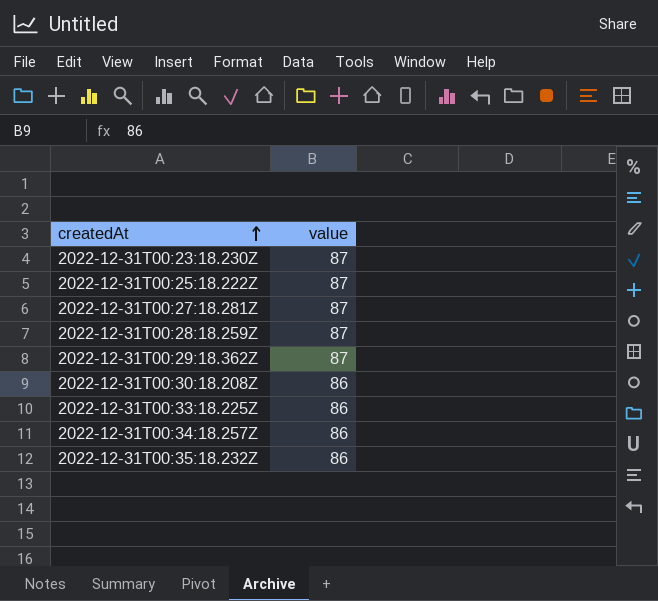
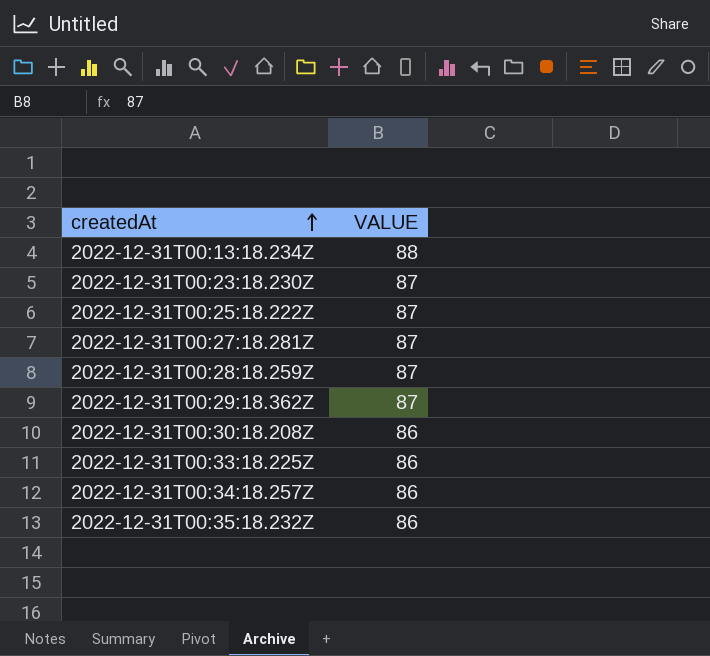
column name: value -> VALUE
row 2022-12-31T00:13:18.234Z: none -> 88

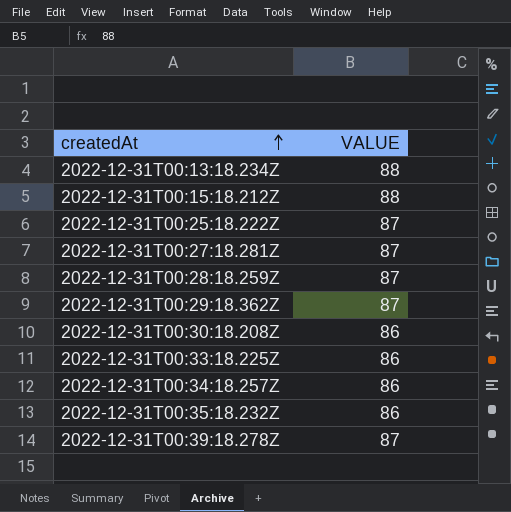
row 2022-12-31T00:23:18.230Z: 87 -> none
row 2022-12-31T00:15:18.212Z: none -> 88
row 2022-12-31T00:39:18.278Z: none -> 87

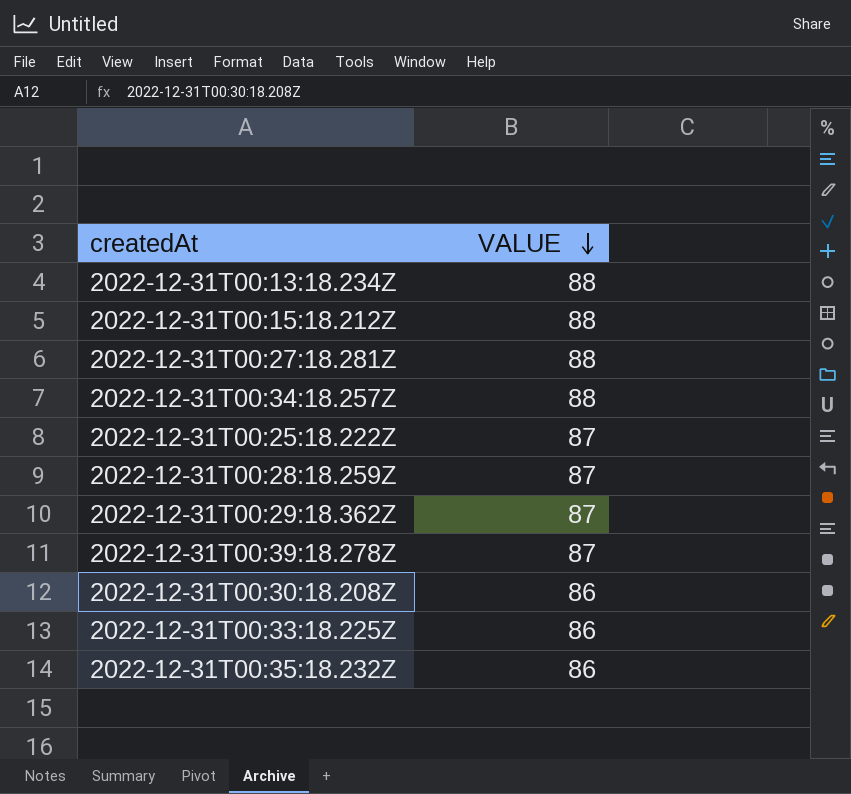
row order: createdAt ascending -> VALUE descending
2022-12-31T00:27:18.281Z | VALUE: 87 -> 88
2022-12-31T00:34:18.257Z | VALUE: 86 -> 88

